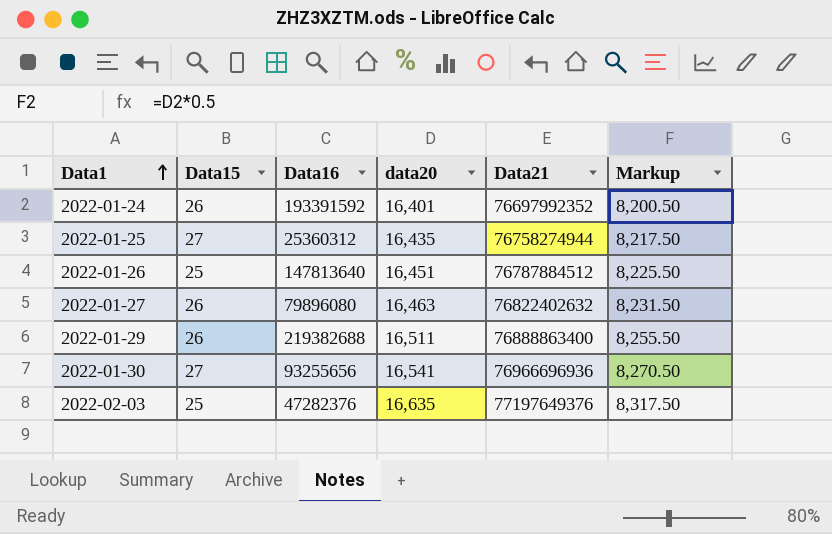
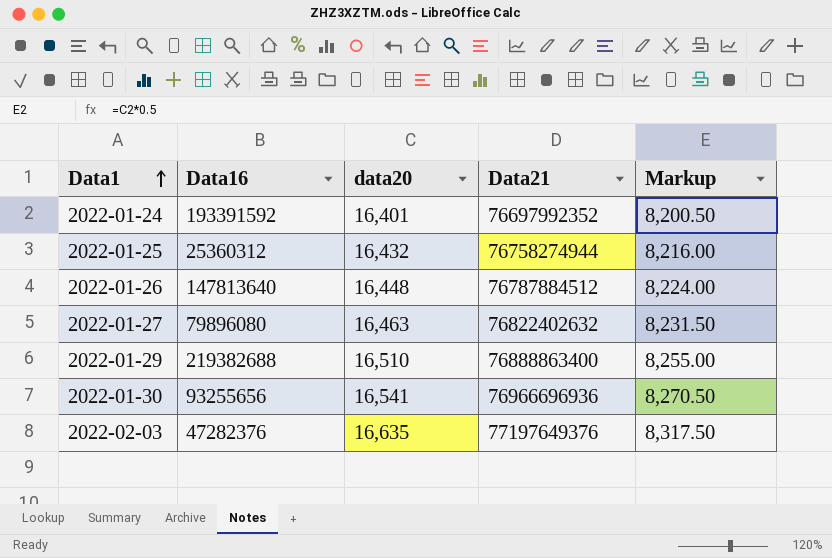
column Data15 | position: 2 -> none
2022-01-25 | data20: 16,435 -> 16,432
2022-01-25 | Markup: 8,217.50 -> 8,216.00
2022-01-26 | data20: 16,451 -> 16,448
2022-01-26 | Markup: 8,225.50 -> 8,224.00
2022-01-29 | data20: 16,511 -> 16,510
2022-01-29 | Markup: 8,255.50 -> 8,255.00

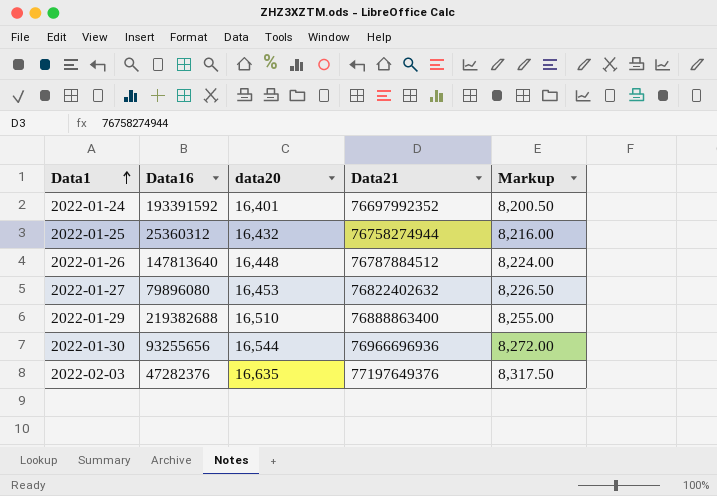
2022-01-27 | data20: 16,463 -> 16,453
2022-01-27 | Markup: 8,231.50 -> 8,226.50
2022-01-30 | data20: 16,541 -> 16,544
2022-01-30 | Markup: 8,270.50 -> 8,272.00

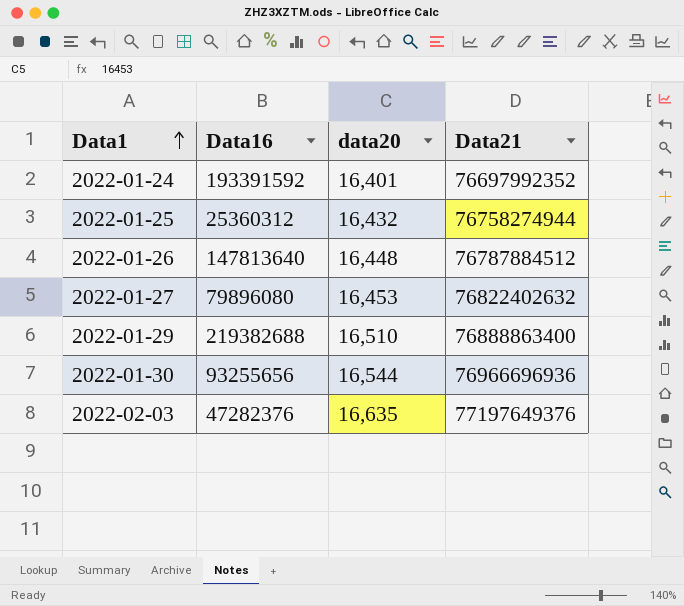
column Markup | formula: [data20] * 0.5 -> none

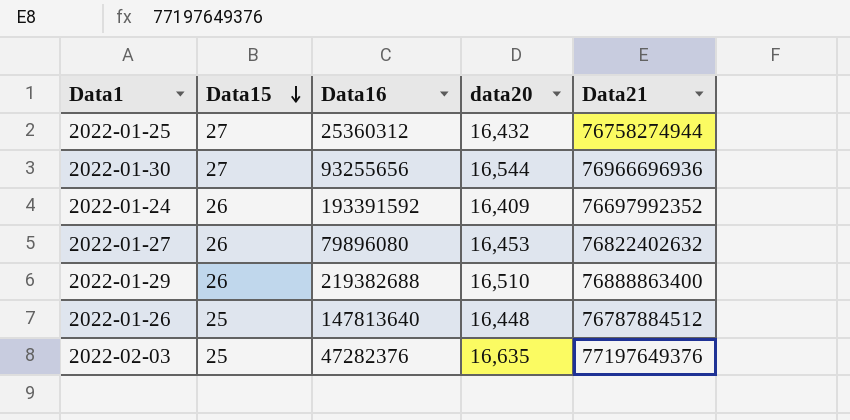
row order: Data1 ascending -> Data15 descending
column Data15 | position: none -> 2
2022-01-24 | data20: 16,401 -> 16,409

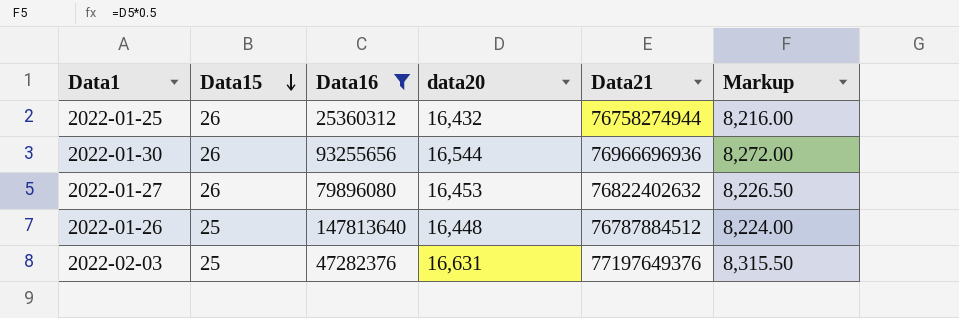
filter: none -> Data16 <= 147813640
column Markup | formula: none -> [data20] * 0.5
2022-01-25 | Data15: 27 -> 26
2022-01-30 | Data15: 27 -> 26
2022-02-03 | data20: 16,635 -> 16,631

